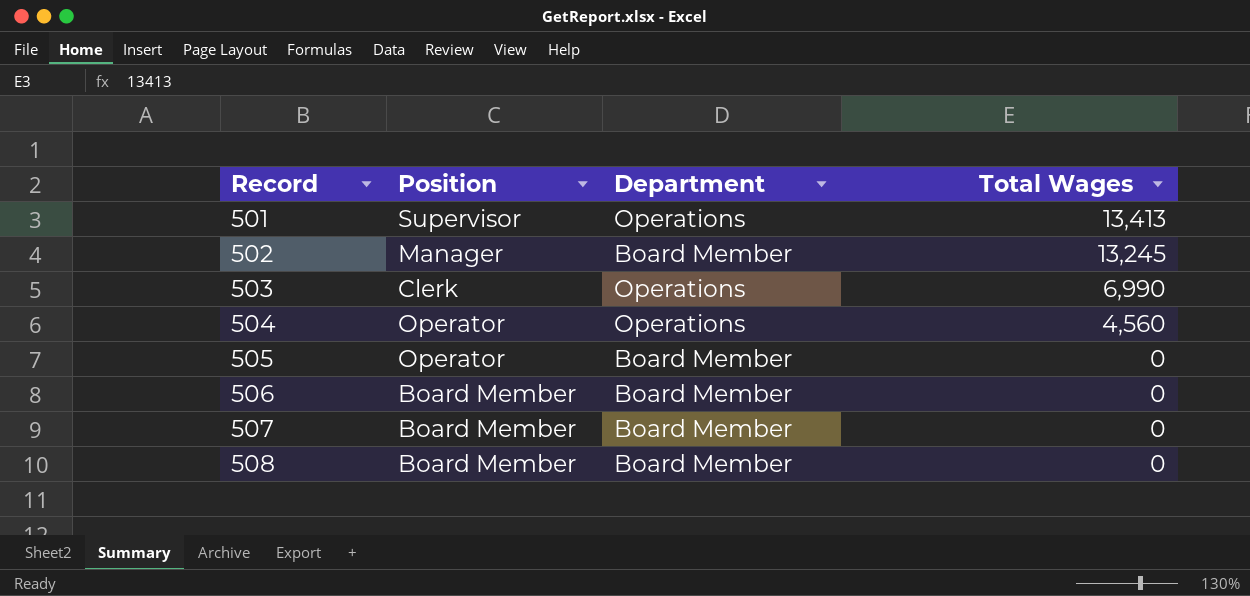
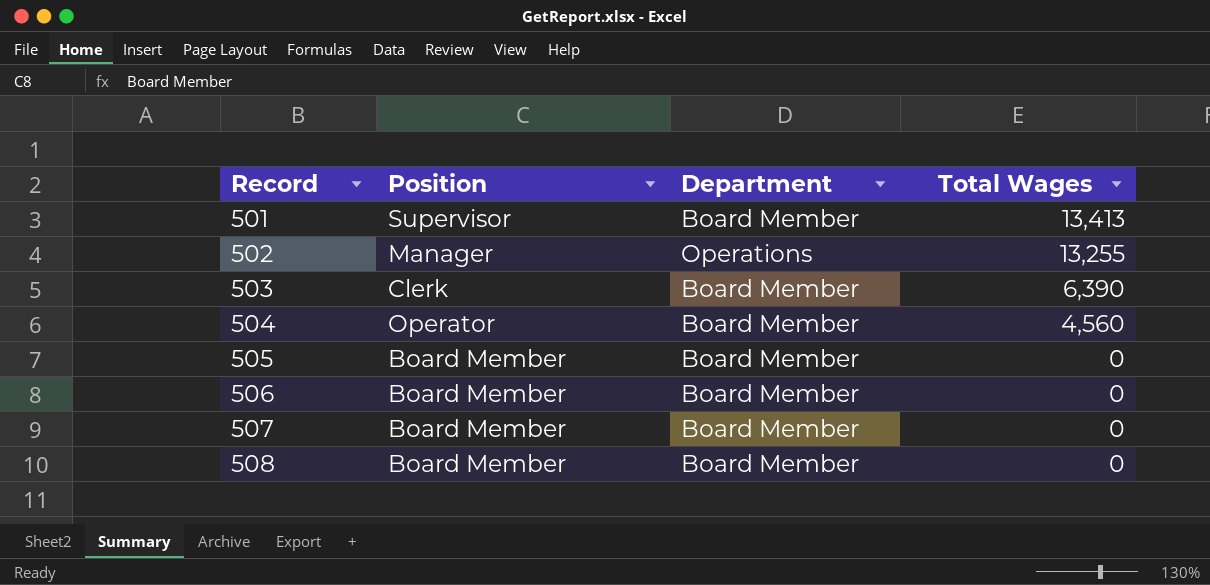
501 | Department: Operations -> Board Member
502 | Department: Board Member -> Operations
502 | Total Wages: 13,245 -> 13,255
503 | Department: Operations -> Board Member
503 | Total Wages: 6,990 -> 6,390
504 | Department: Operations -> Board Member
505 | Position: Operator -> Board Member

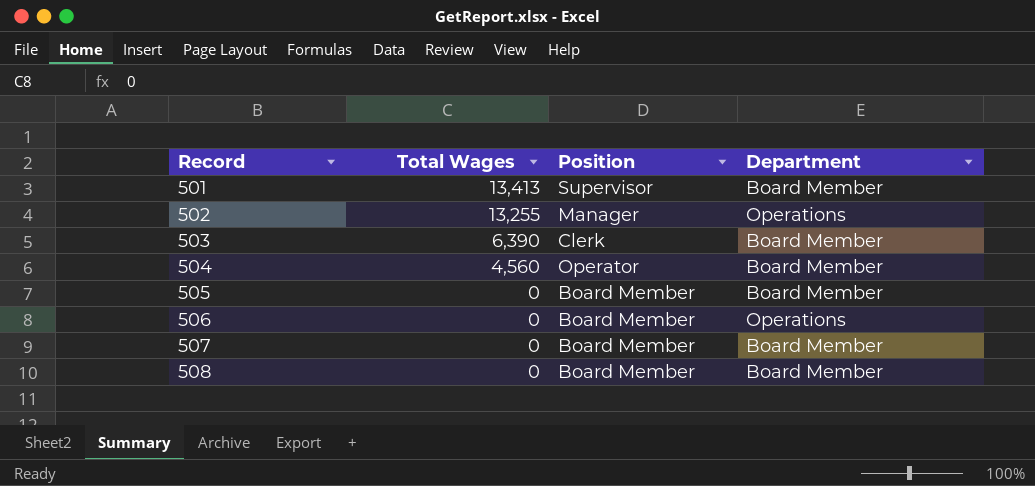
column Total Wages | position: 4 -> 2
506 | Department: Board Member -> Operations

